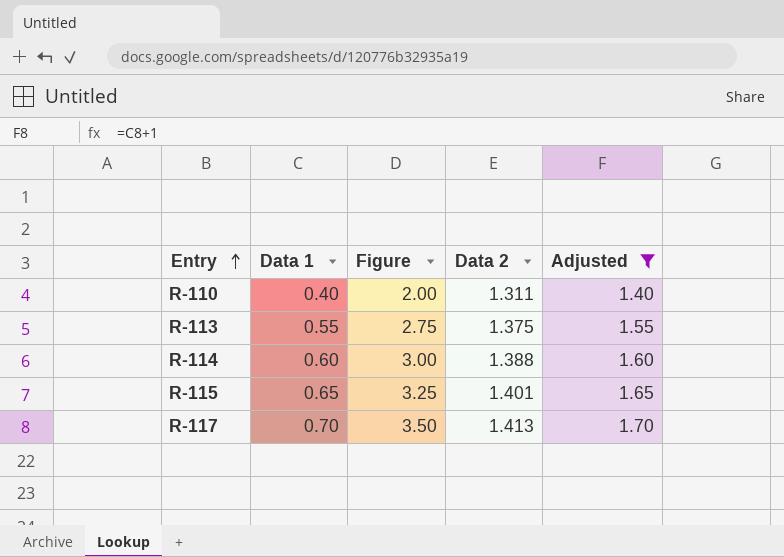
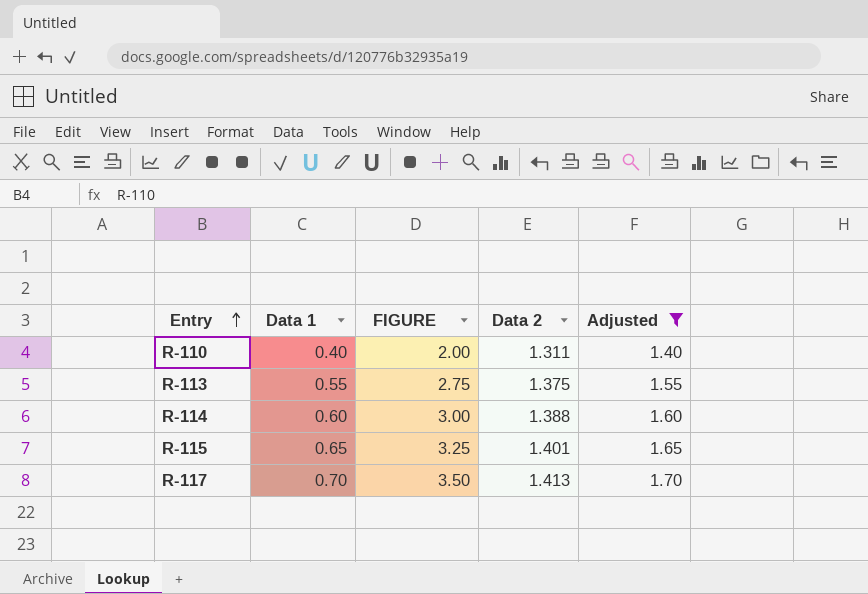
column name: Figure -> FIGURE

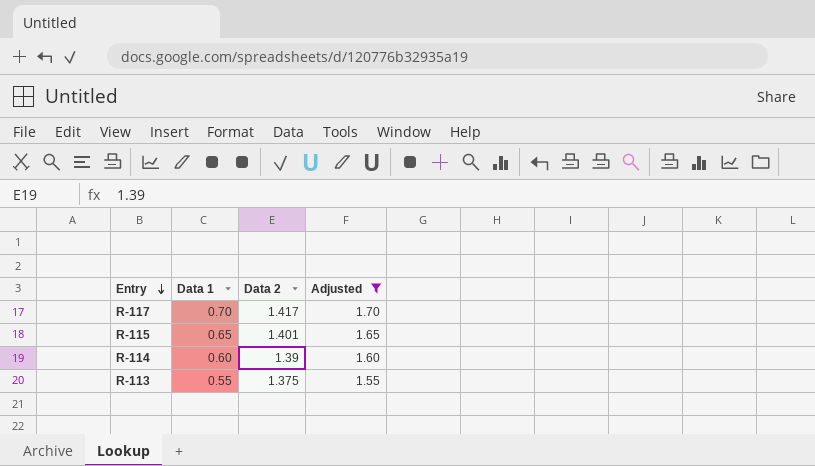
row order: Entry ascending -> Entry descending
column FIGURE | formula: [Data 1] * 5 -> none
row R-110: 0.40 | 2.00 | 1.311 | 1.40 -> none
R-117 | Data 2: 1.413 -> 1.417
R-114 | Data 2: 1.388 -> 1.39

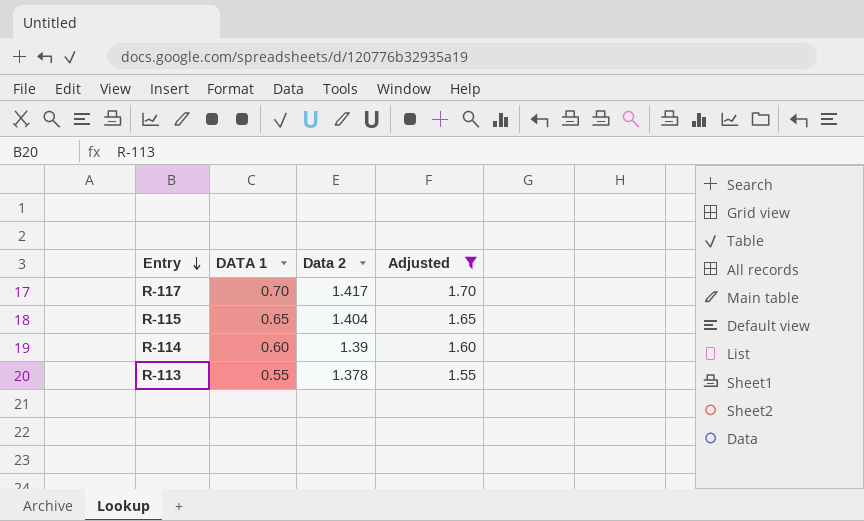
column name: Data 1 -> DATA 1
R-115 | Data 2: 1.401 -> 1.404
R-113 | Data 2: 1.375 -> 1.378

